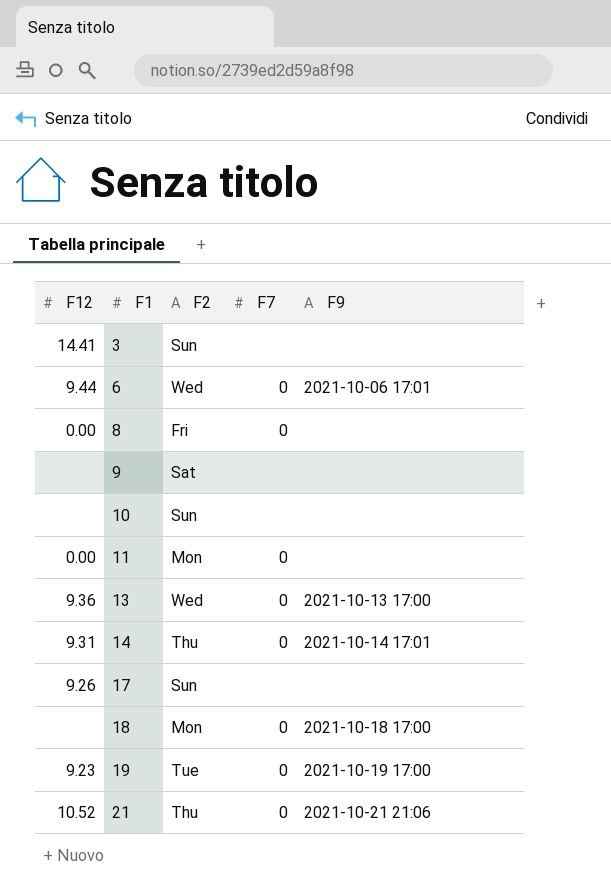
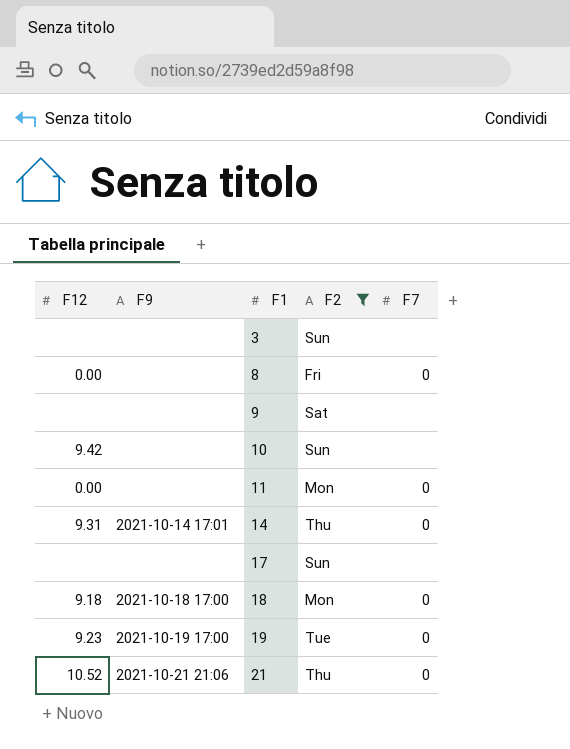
filter: none -> F2 != Wed
column F9 | position: 5 -> 2
3 | F12: 14.41 -> none
10 | F12: none -> 9.42
17 | F12: 9.26 -> none
18 | F12: none -> 9.18

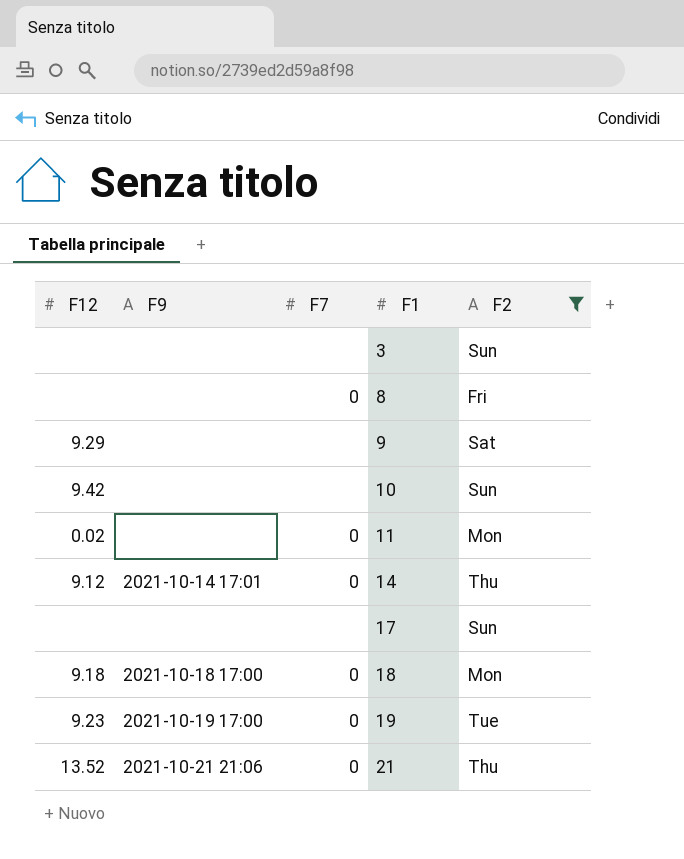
column F7 | position: 5 -> 3
8 | F12: 0.00 -> none
9 | F12: none -> 9.29
11 | F12: 0.00 -> 0.02
14 | F12: 9.31 -> 9.12
21 | F12: 10.52 -> 13.52

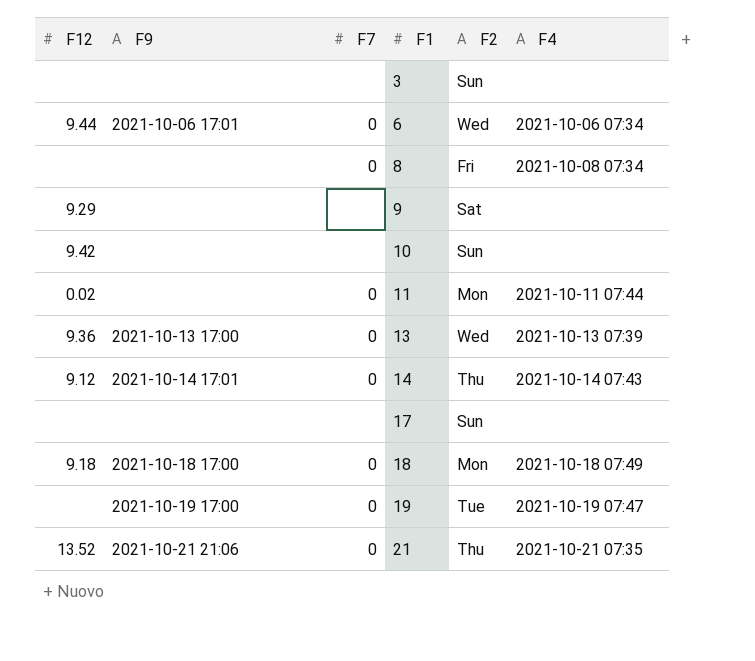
filter: F2 != Wed -> none
column F4 | position: none -> 6
19 | F12: 9.23 -> none

